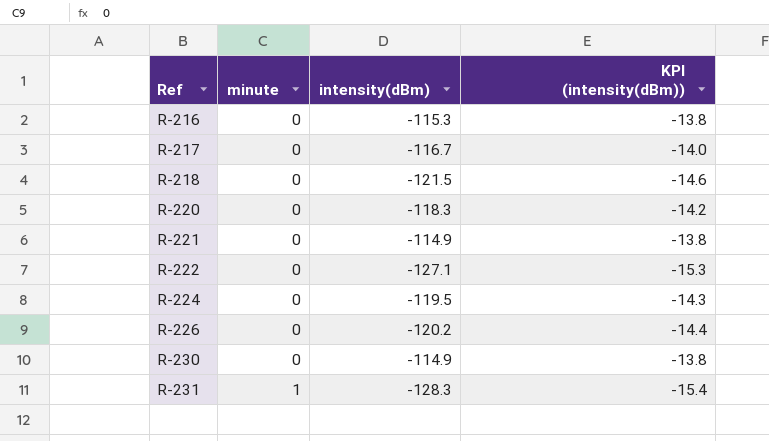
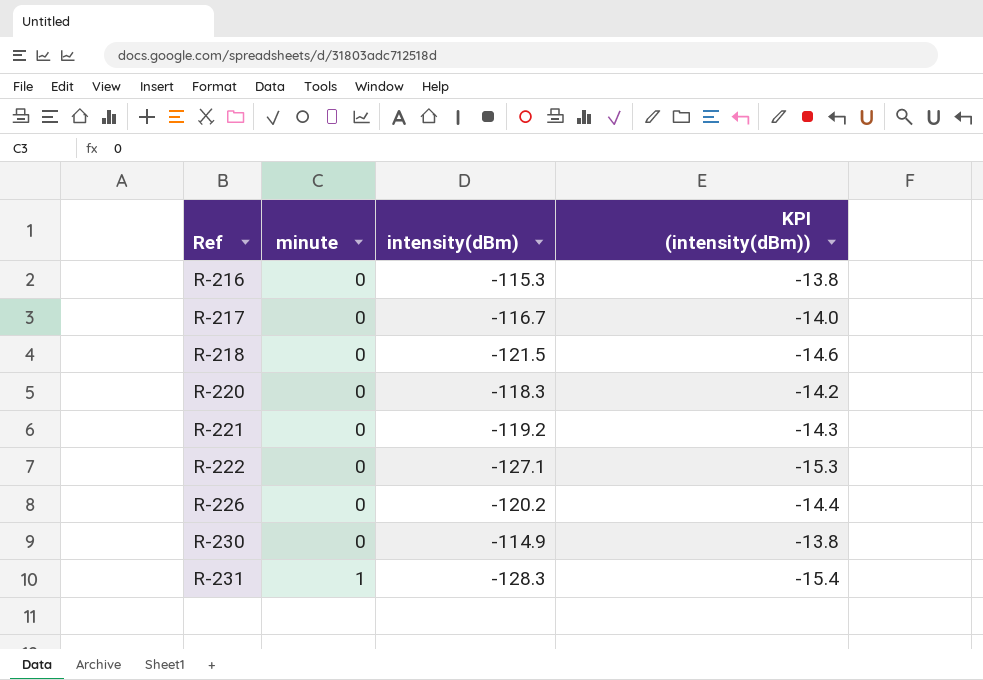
row R-224: 0 | -119.5 | -14.3 -> none
R-221 | intensity(dBm): -114.9 -> -119.2
R-221 | KPI (intensity(dBm)): -13.8 -> -14.3

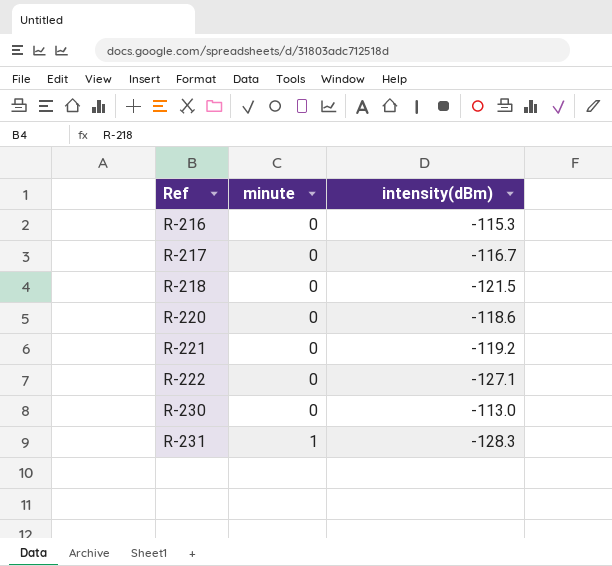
column KPI (intensity(dBm)) | formula: [intensity(dBm)] * 0.12 -> none
row R-226: 0 | -120.2 | -14.4 -> none
R-220 | intensity(dBm): -118.3 -> -118.6
R-230 | intensity(dBm): -114.9 -> -113.0

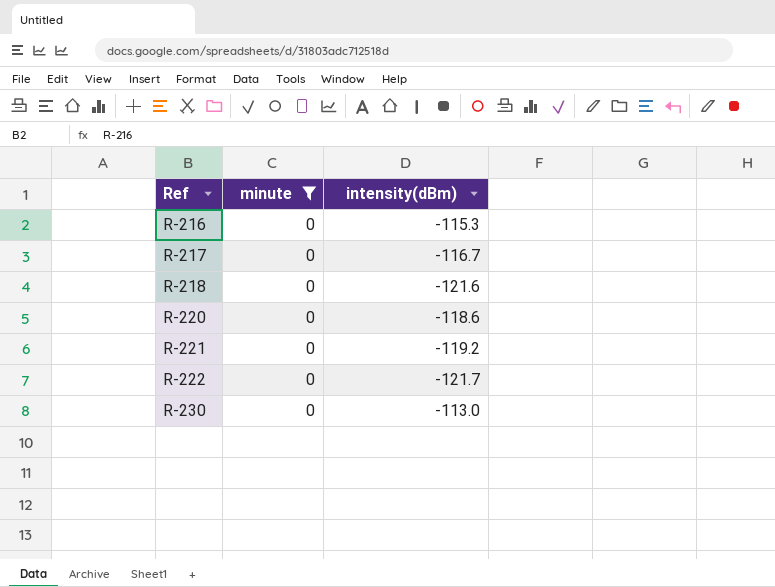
filter: none -> minute = 0
R-218 | intensity(dBm): -121.5 -> -121.6
R-222 | intensity(dBm): -127.1 -> -121.7

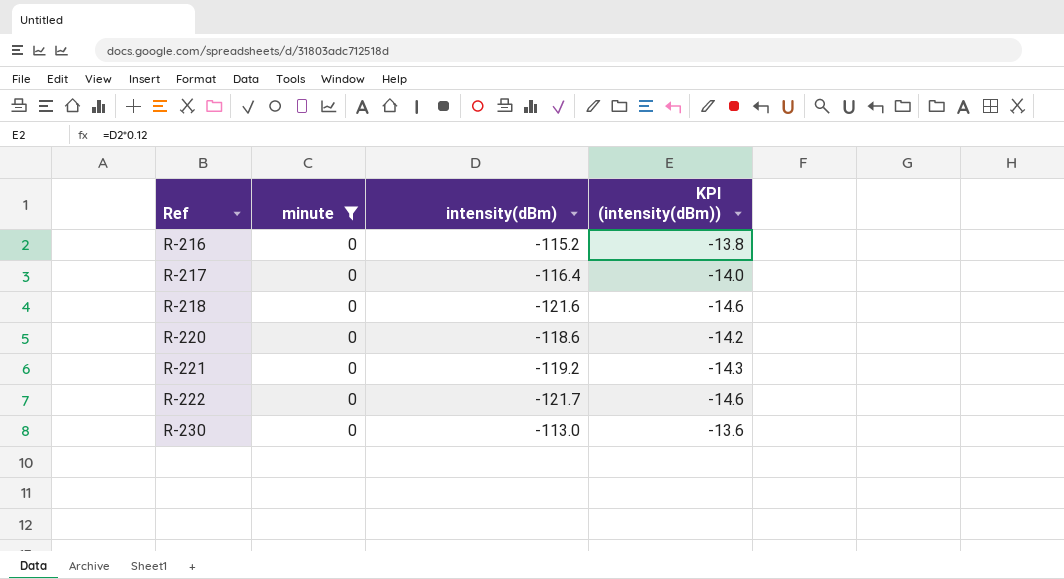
column KPI (intensity(dBm)) | formula: none -> [intensity(dBm)] * 0.12
R-216 | intensity(dBm): -115.3 -> -115.2
R-217 | intensity(dBm): -116.7 -> -116.4

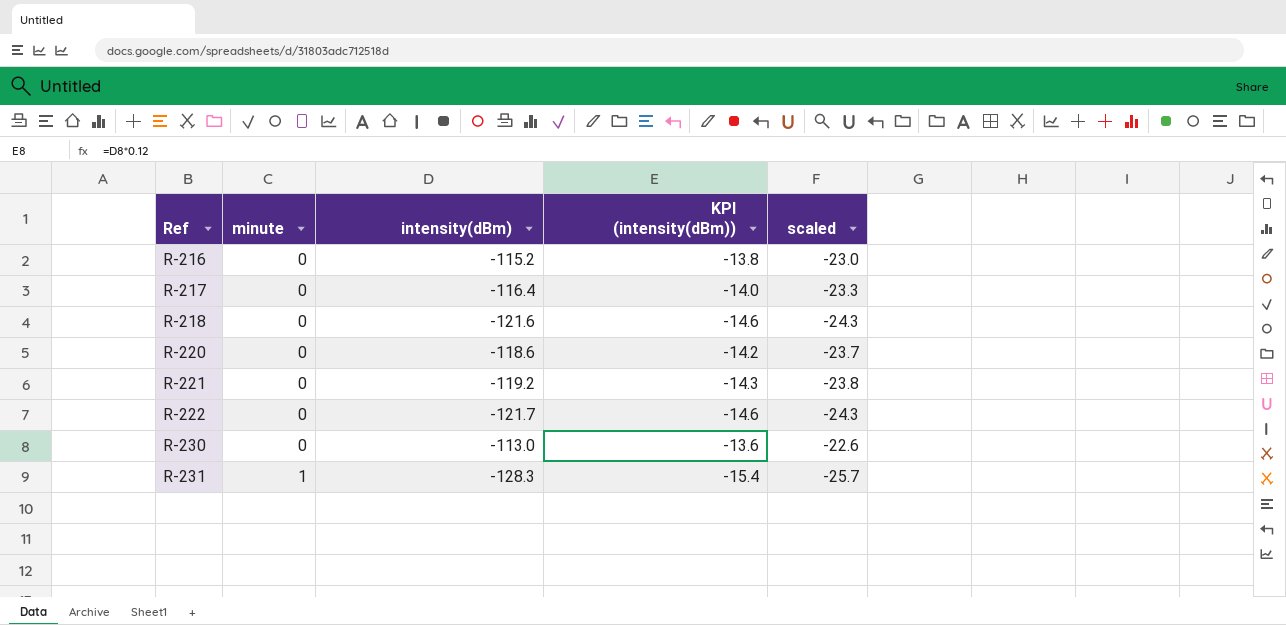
filter: minute = 0 -> none
column scaled | formula: none -> [intensity(dBm)] * 0.2

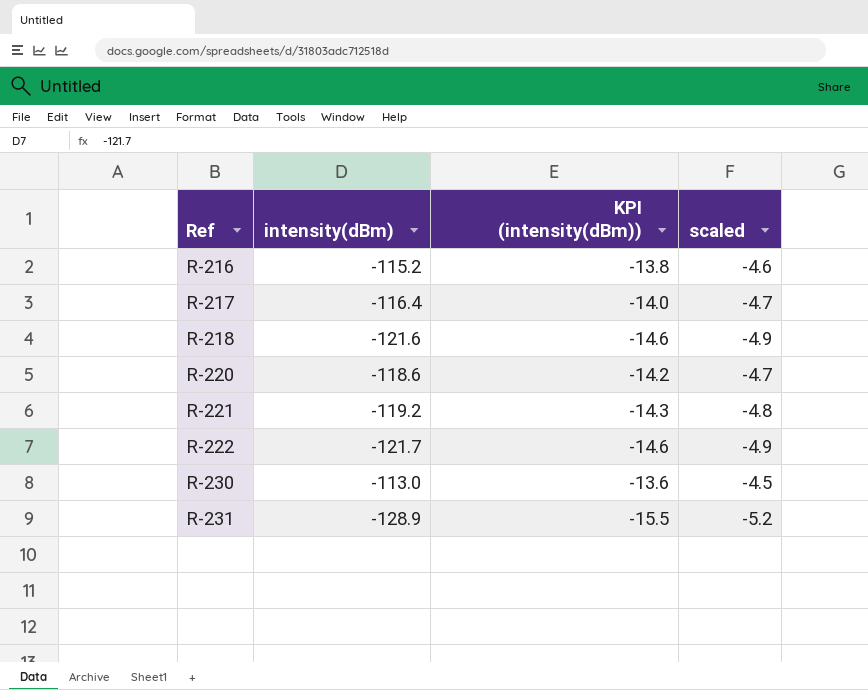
column minute | position: 2 -> none
column scaled | formula: [intensity(dBm)] * 0.2 -> [intensity(dBm)] * 0.04
R-231 | intensity(dBm): -128.3 -> -128.9
R-231 | KPI (intensity(dBm)): -15.4 -> -15.5

